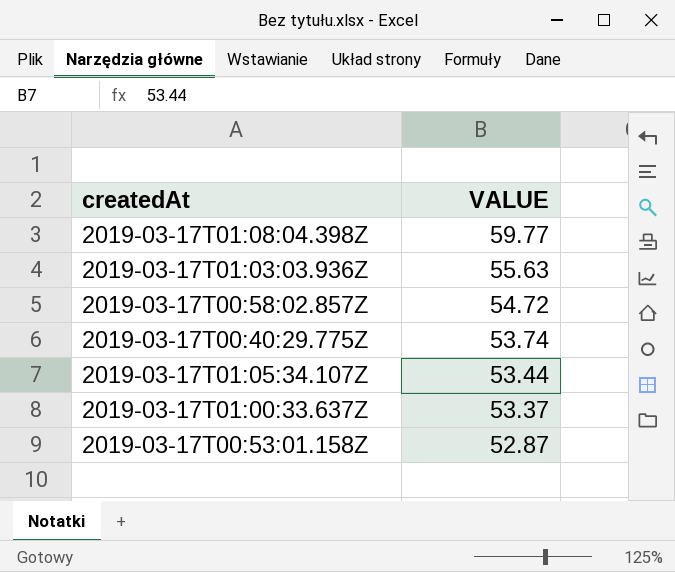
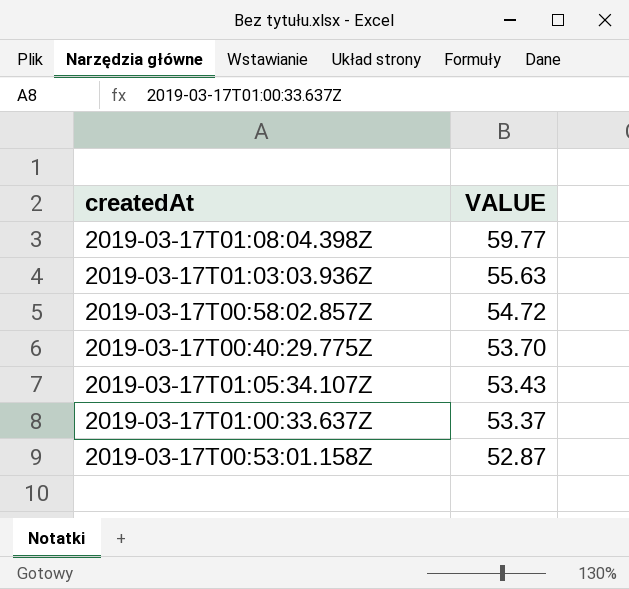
2019-03-17T00:40:29.775Z | VALUE: 53.74 -> 53.70
2019-03-17T01:05:34.107Z | VALUE: 53.44 -> 53.43

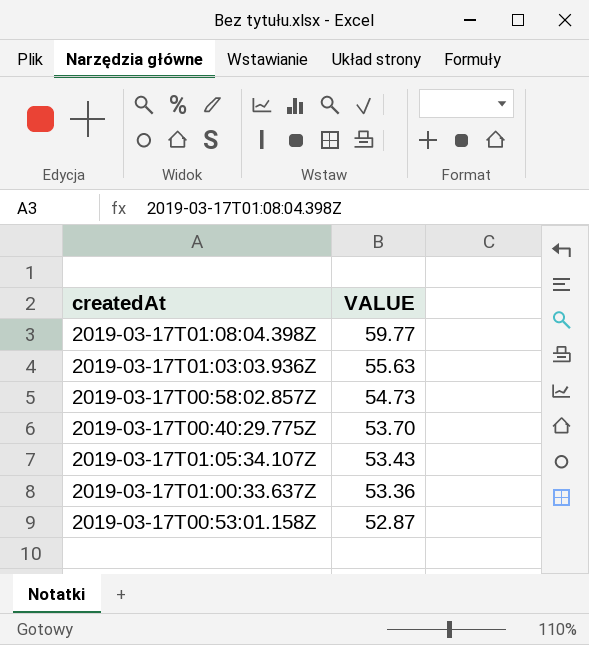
2019-03-17T00:58:02.857Z | VALUE: 54.72 -> 54.73
2019-03-17T01:00:33.637Z | VALUE: 53.37 -> 53.36

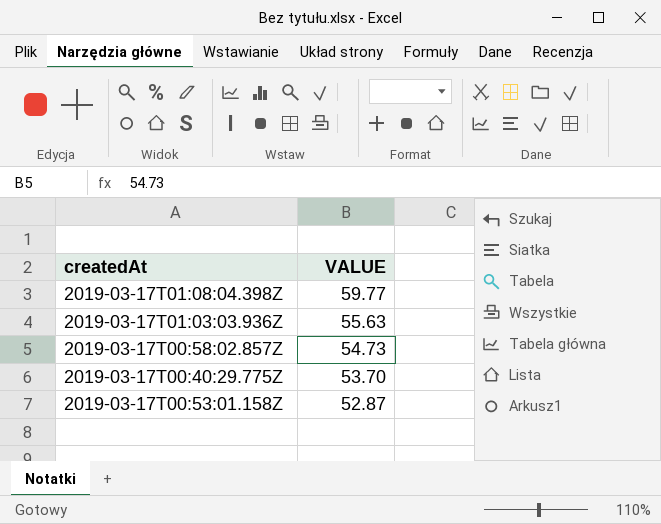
row 2019-03-17T01:05:34.107Z: 53.43 -> none
row 2019-03-17T01:00:33.637Z: 53.36 -> none

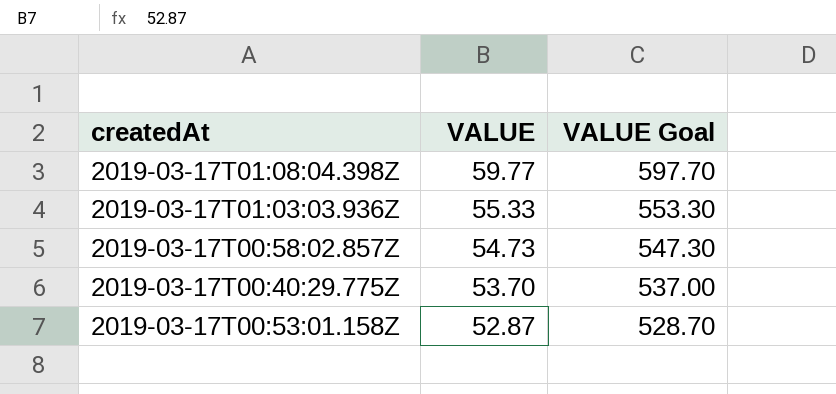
column VALUE Goal | formula: none -> [VALUE] * 10
2019-03-17T01:03:03.936Z | VALUE: 55.63 -> 55.33

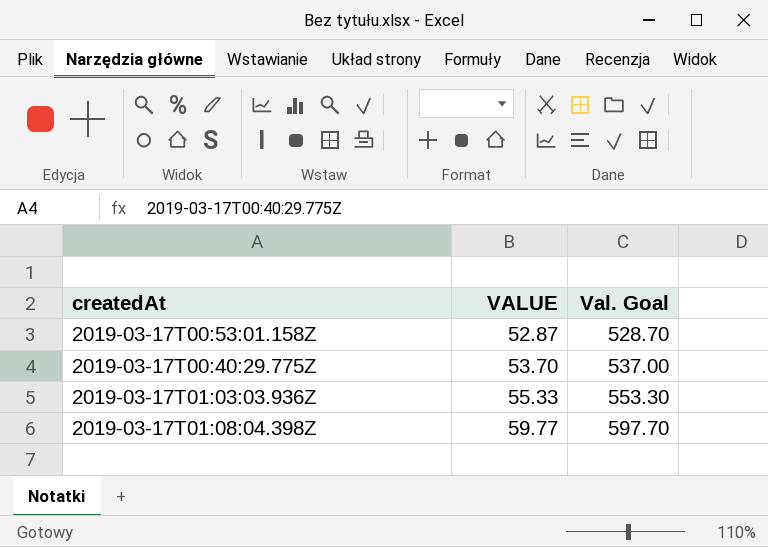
row order: VALUE descending -> VALUE ascending
column name: VALUE Goal -> Val. Goal
row 2019-03-17T00:58:02.857Z: 54.73 | 547.30 -> none

